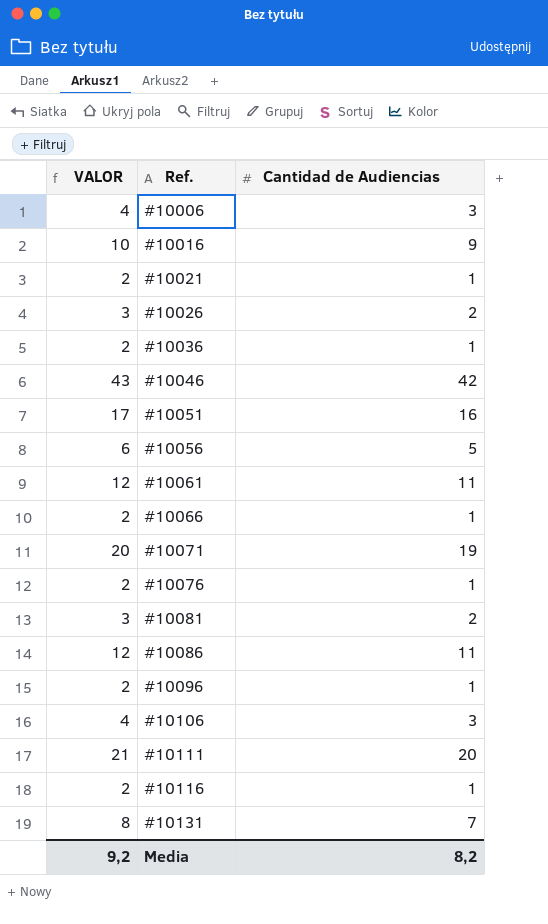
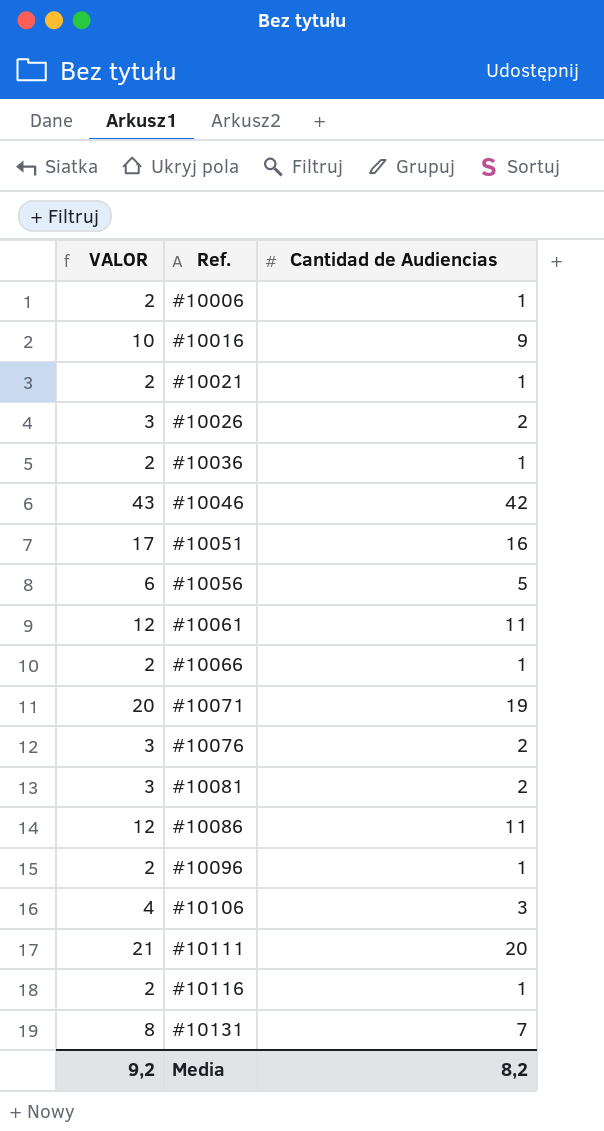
#10006 | VALOR: 4 -> 2
#10006 | Cantidad de Audiencias: 3 -> 1
#10076 | VALOR: 2 -> 3
#10076 | Cantidad de Audiencias: 1 -> 2

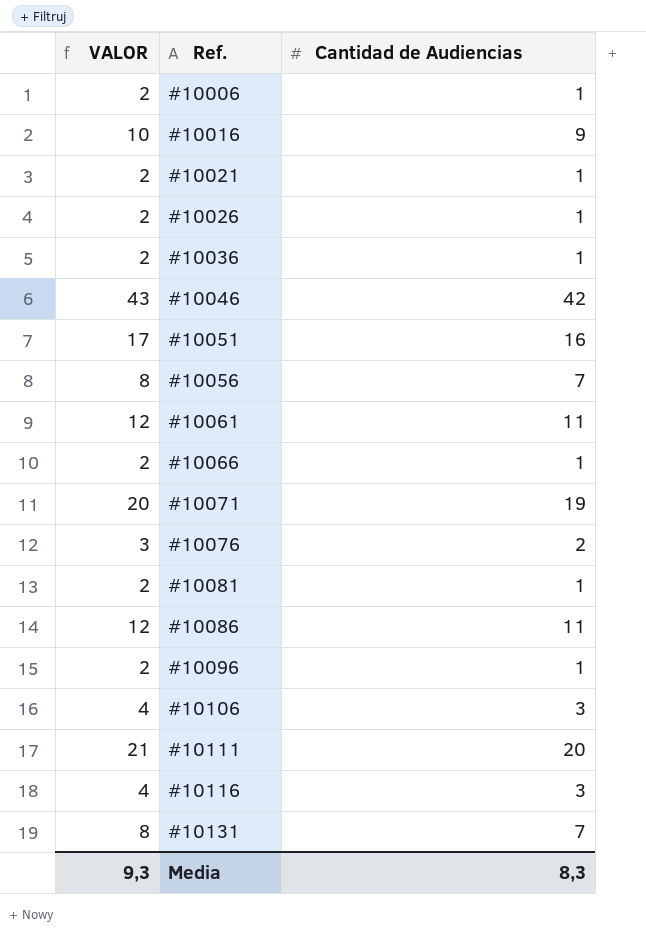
#10026 | VALOR: 3 -> 2
#10026 | Cantidad de Audiencias: 2 -> 1
#10056 | VALOR: 6 -> 8
#10056 | Cantidad de Audiencias: 5 -> 7
#10081 | VALOR: 3 -> 2
#10081 | Cantidad de Audiencias: 2 -> 1
#10116 | VALOR: 2 -> 4
#10116 | Cantidad de Audiencias: 1 -> 3
Media | VALOR: 9,2 -> 9,3
Media | Cantidad de Audiencias: 8,2 -> 8,3

